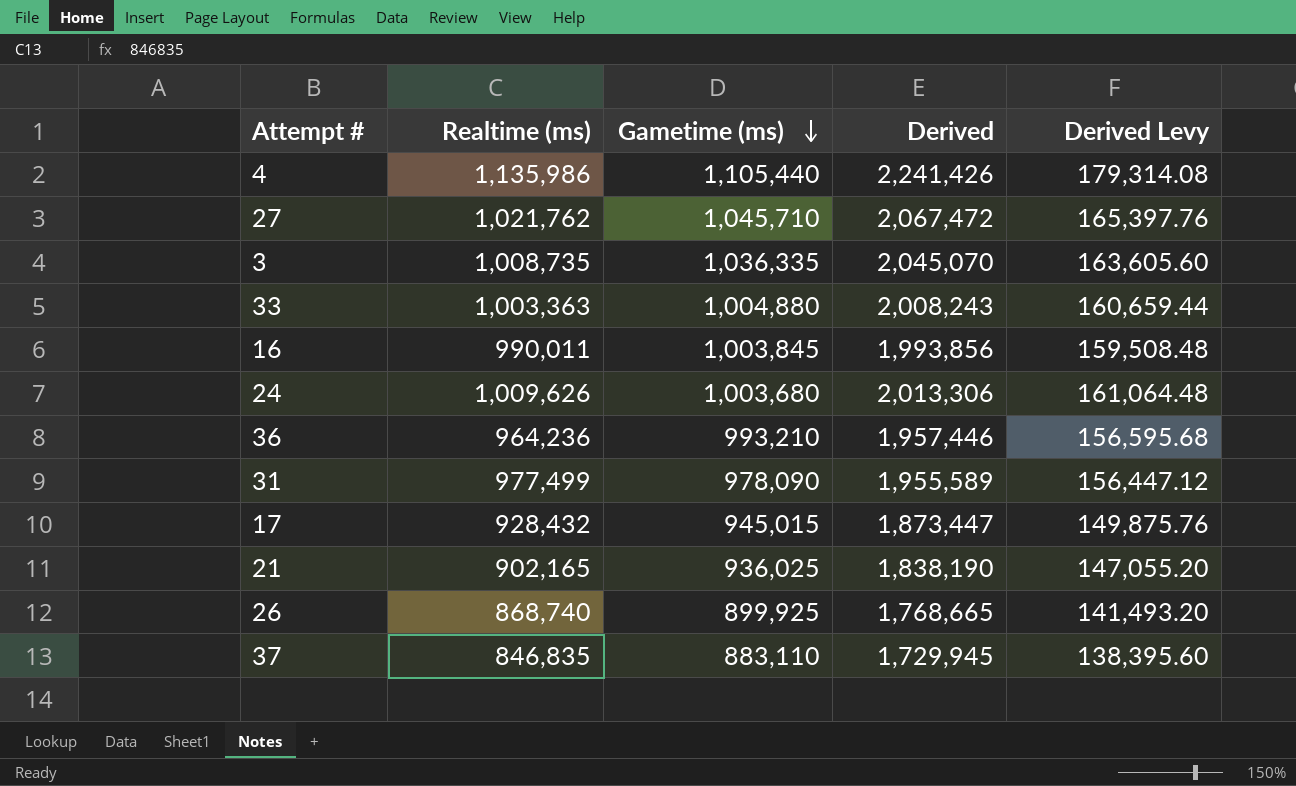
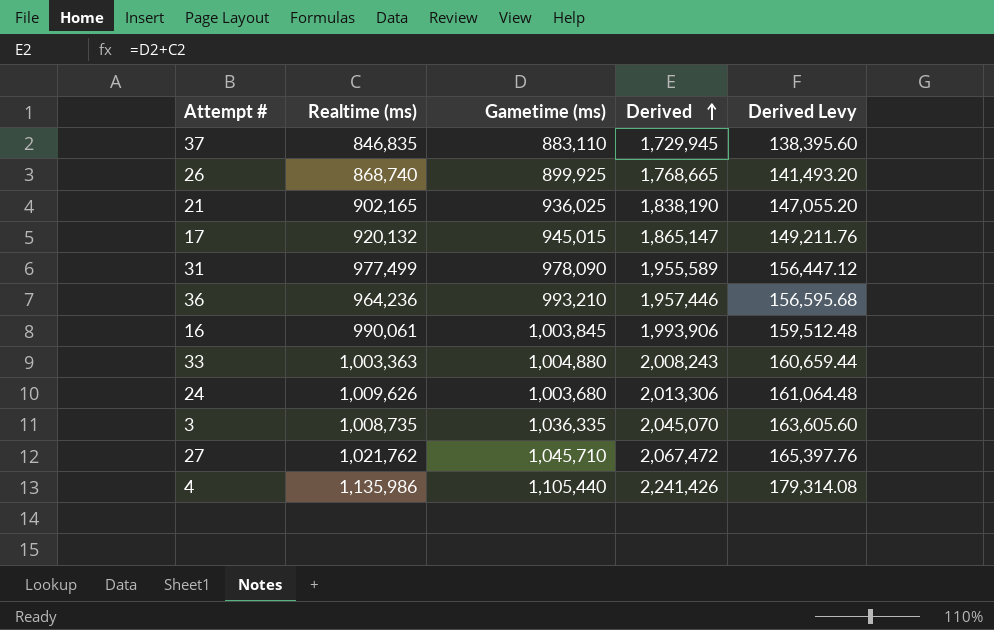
row order: Gametime (ms) descending -> Derived ascending
17 | Realtime (ms): 928,432 -> 920,132
17 | Derived: 1,873,447 -> 1,865,147
17 | Derived Levy: 149,875.76 -> 149,211.76
16 | Realtime (ms): 990,011 -> 990,061
16 | Derived: 1,993,856 -> 1,993,906
16 | Derived Levy: 159,508.48 -> 159,512.48

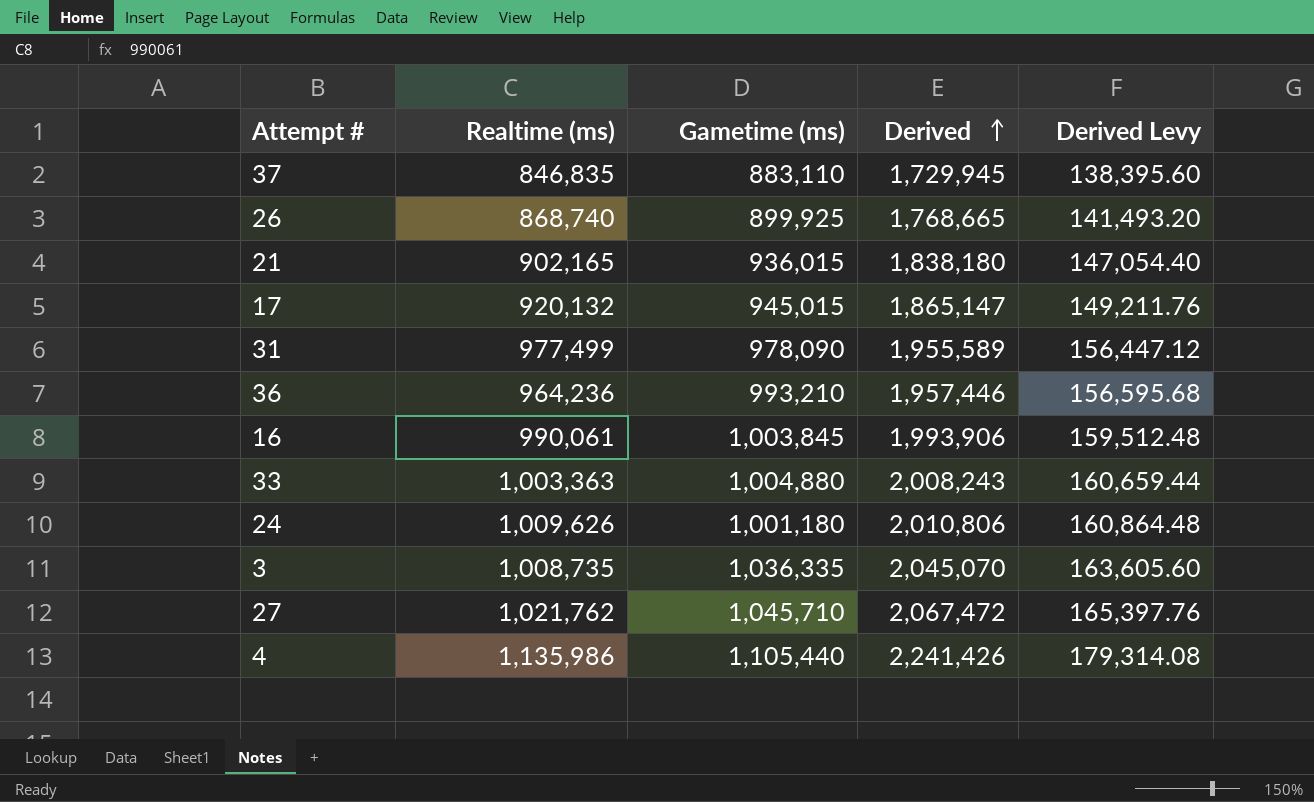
21 | Gametime (ms): 936,025 -> 936,015
21 | Derived: 1,838,190 -> 1,838,180
21 | Derived Levy: 147,055.20 -> 147,054.40
24 | Gametime (ms): 1,003,680 -> 1,001,180
24 | Derived: 2,013,306 -> 2,010,806
24 | Derived Levy: 161,064.48 -> 160,864.48

